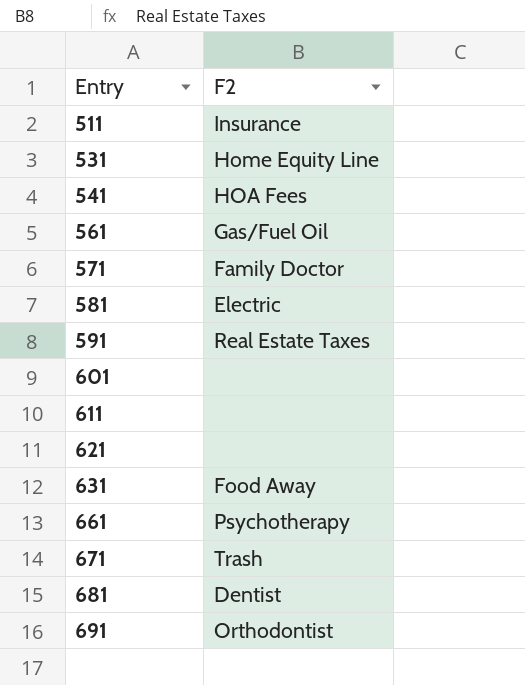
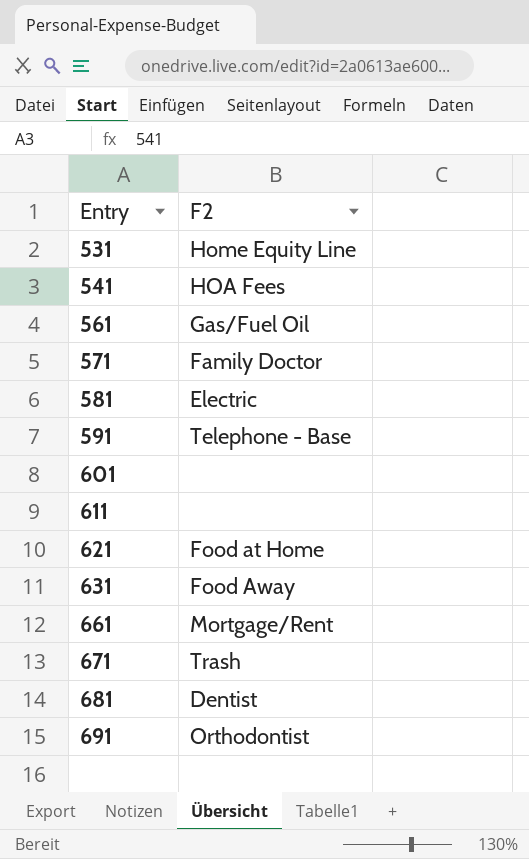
row 511: Insurance -> none
591 | F2: Real Estate Taxes -> Telephone - Base
621 | F2: none -> Food at Home
661 | F2: Psychotherapy -> Mortgage/Rent

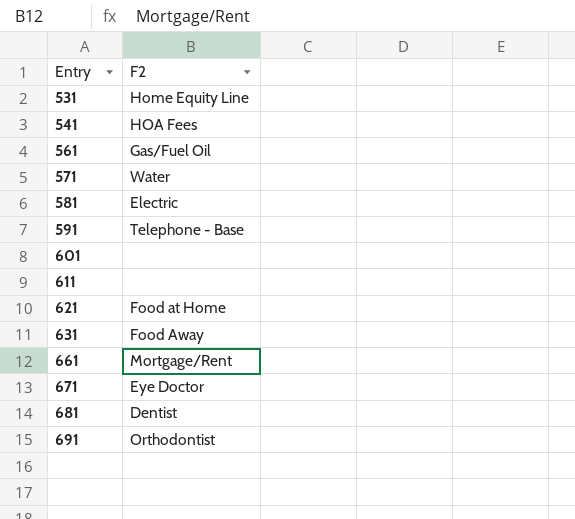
571 | F2: Family Doctor -> Water
671 | F2: Trash -> Eye Doctor

